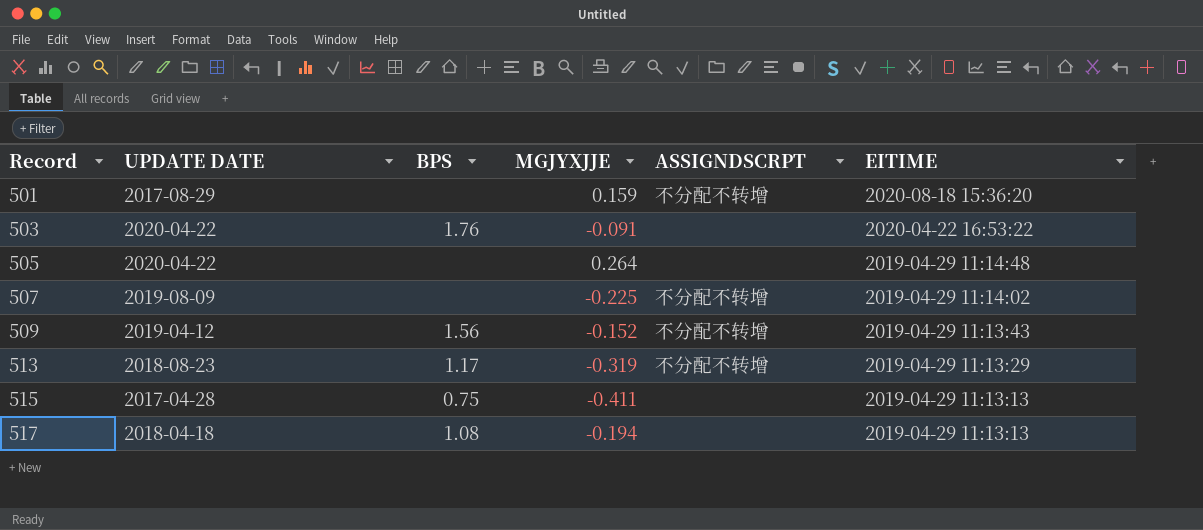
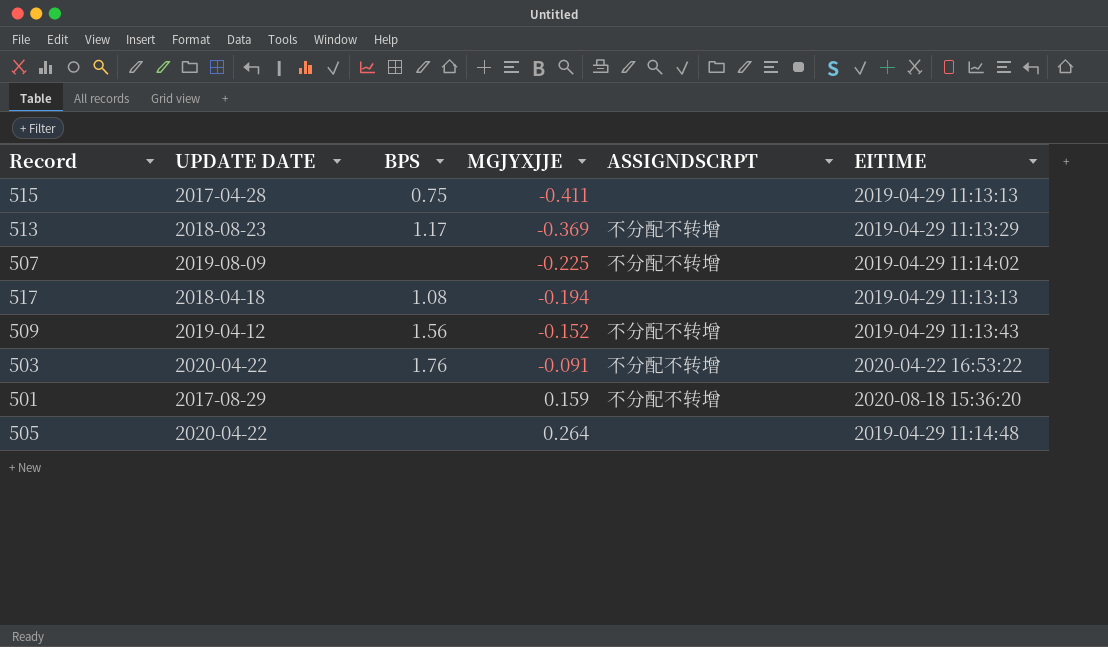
row order: Record ascending -> MGJYXJJE ascending
513 | MGJYXJJE: -0.319 -> -0.369
503 | ASSIGNDSCRPT: none -> 不分配不转增

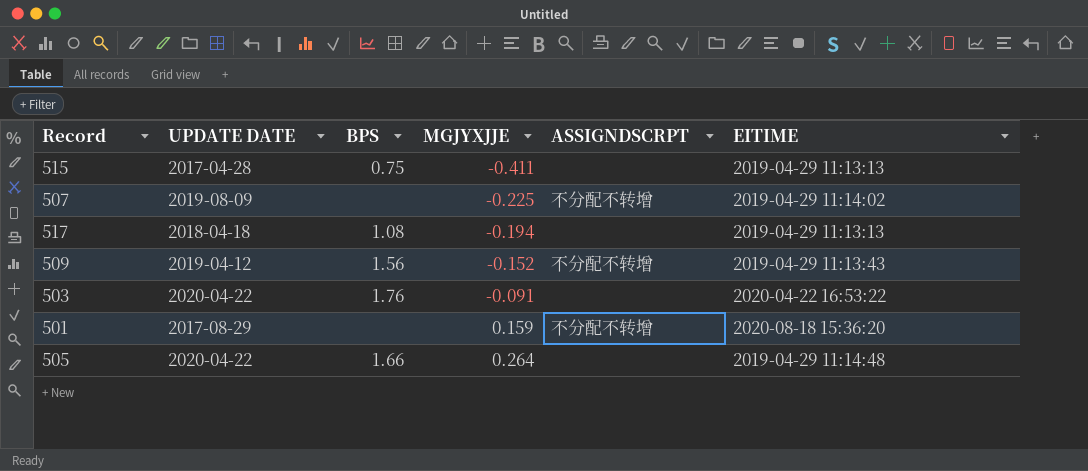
row 513: 2018-08-23 | 1.17 | -0.369 | 不分配不转增 | 2019-04-29 11:13:29 -> none
503 | ASSIGNDSCRPT: 不分配不转增 -> none
505 | BPS: none -> 1.66

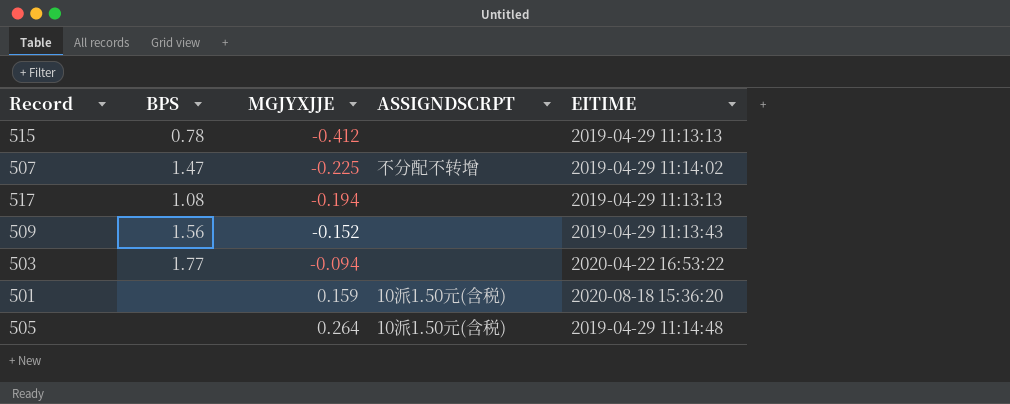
column UPDATE DATE | position: 2 -> none
515 | BPS: 0.75 -> 0.78
515 | MGJYXJJE: -0.411 -> -0.412
507 | BPS: none -> 1.47
509 | ASSIGNDSCRPT: 不分配不转增 -> none
503 | BPS: 1.76 -> 1.77
503 | MGJYXJJE: -0.091 -> -0.094
501 | ASSIGNDSCRPT: 不分配不转增 -> 10派1.50元(含税)
505 | BPS: 1.66 -> none
505 | ASSIGNDSCRPT: none -> 10派1.50元(含税)

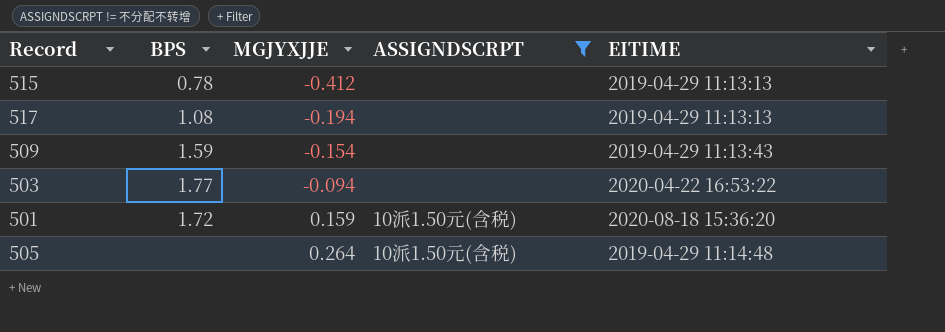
filter: none -> ASSIGNDSCRPT != 不分配不转增
509 | BPS: 1.56 -> 1.59
509 | MGJYXJJE: -0.152 -> -0.154
501 | BPS: none -> 1.72

